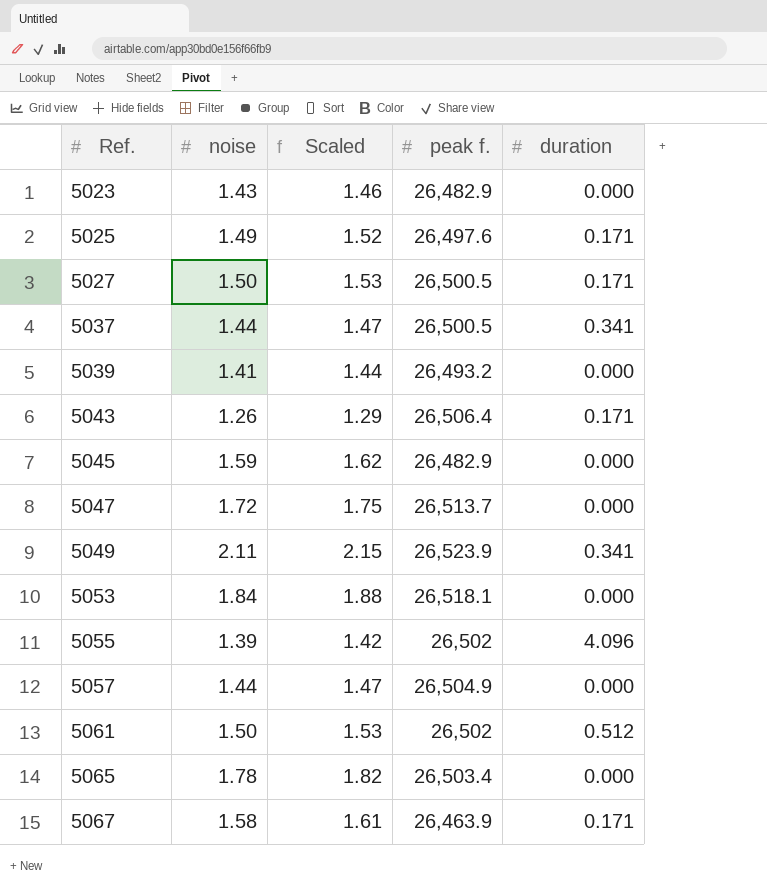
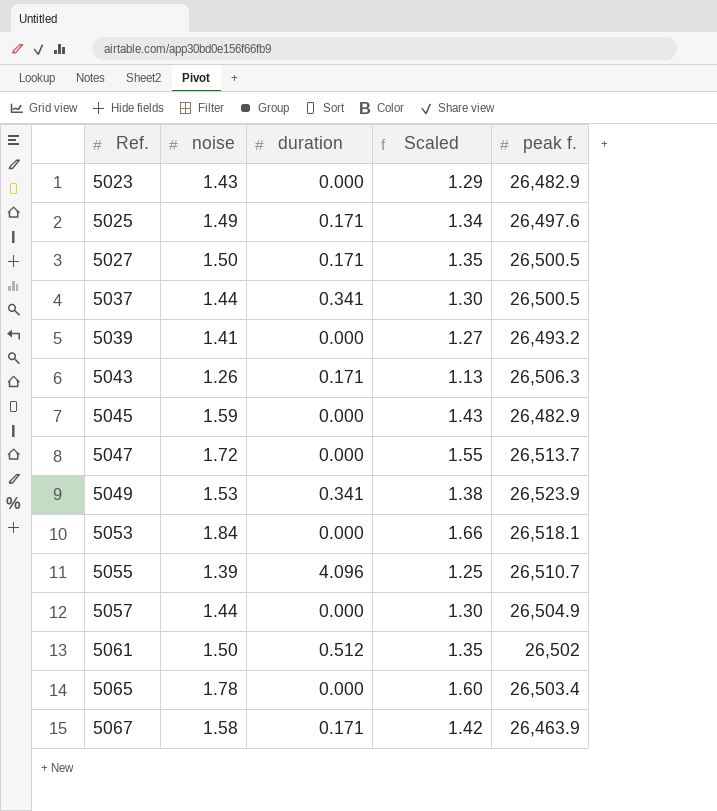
column duration | position: 5 -> 3
column Scaled | formula: [noise] * 1.02 -> [noise] * 0.9
5043 | peak f.: 26,506.4 -> 26,506.3
5049 | noise: 2.11 -> 1.53
5055 | peak f.: 26,502 -> 26,510.7

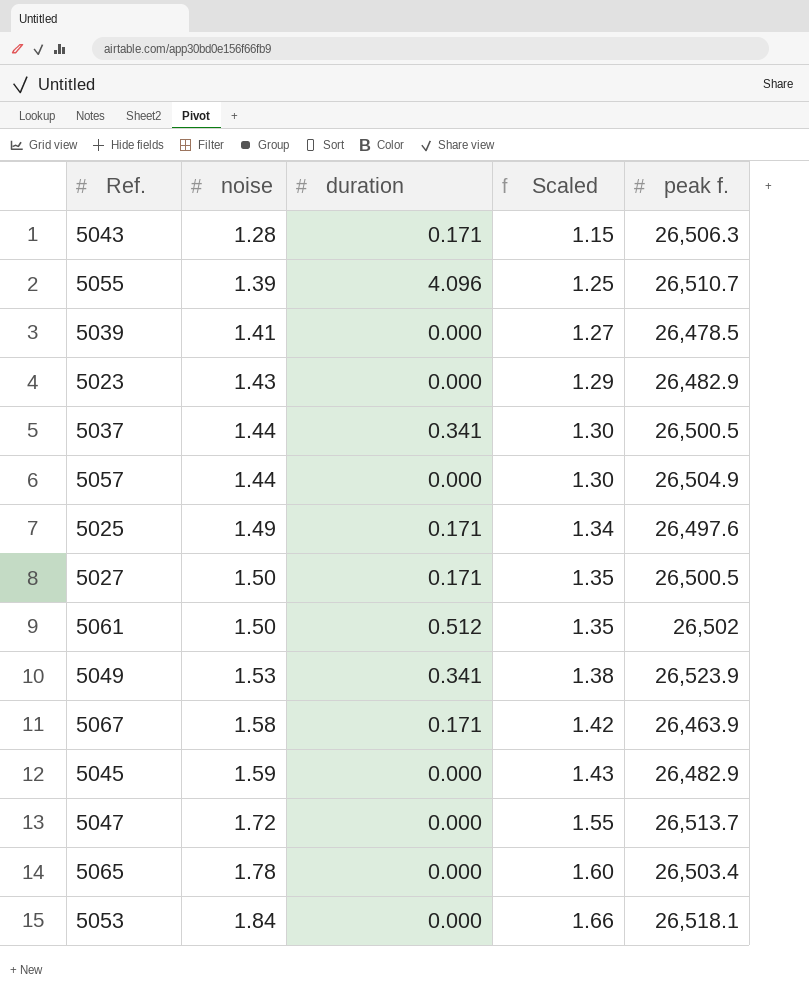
row order: Ref. ascending -> noise ascending
5043 | noise: 1.26 -> 1.28
5043 | Scaled: 1.13 -> 1.15
5039 | peak f.: 26,493.2 -> 26,478.5

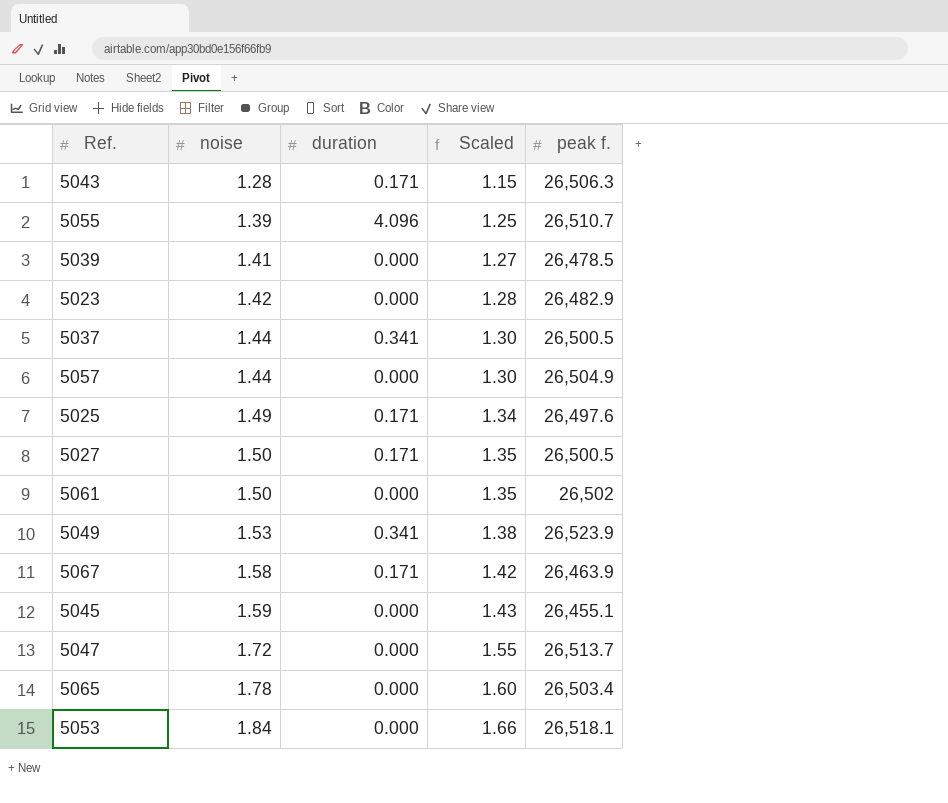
5023 | noise: 1.43 -> 1.42
5023 | Scaled: 1.29 -> 1.28
5061 | duration: 0.512 -> 0.000
5045 | peak f.: 26,482.9 -> 26,455.1

